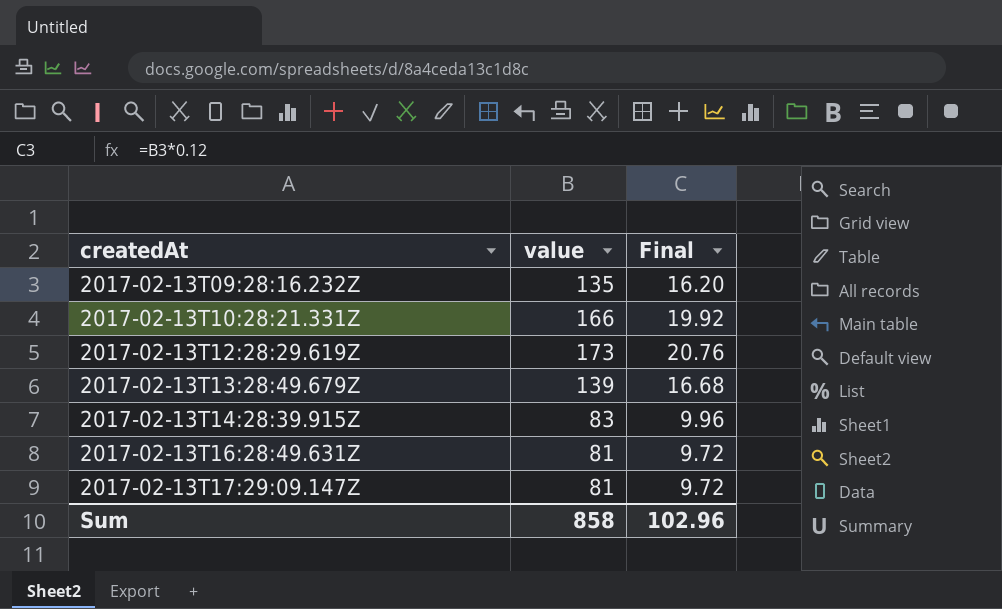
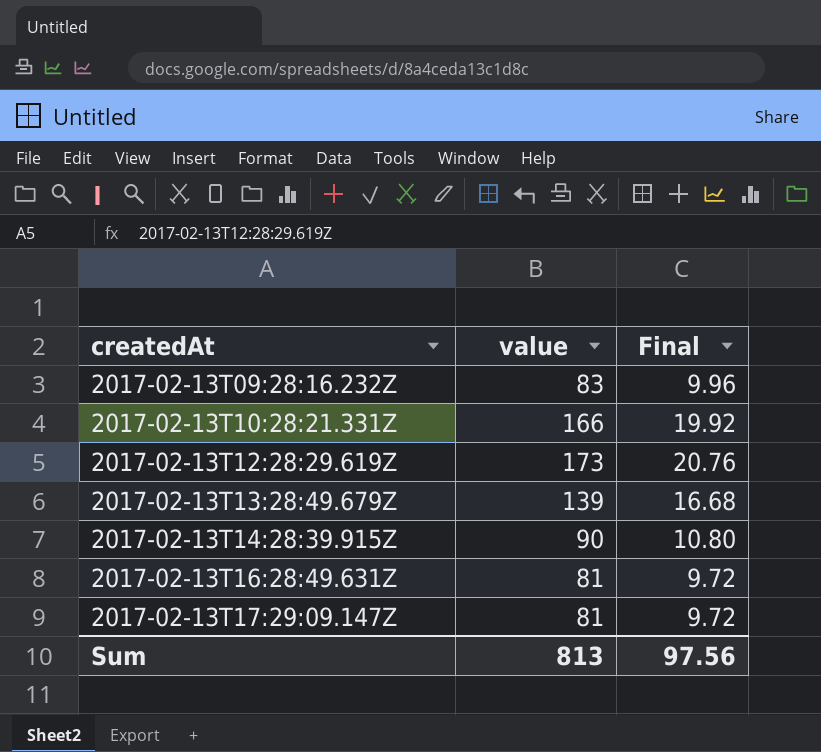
2017-02-13T09:28:16.232Z | value: 135 -> 83
2017-02-13T09:28:16.232Z | Final: 16.20 -> 9.96
2017-02-13T14:28:39.915Z | value: 83 -> 90
2017-02-13T14:28:39.915Z | Final: 9.96 -> 10.80
Sum | value: 858 -> 813
Sum | Final: 102.96 -> 97.56

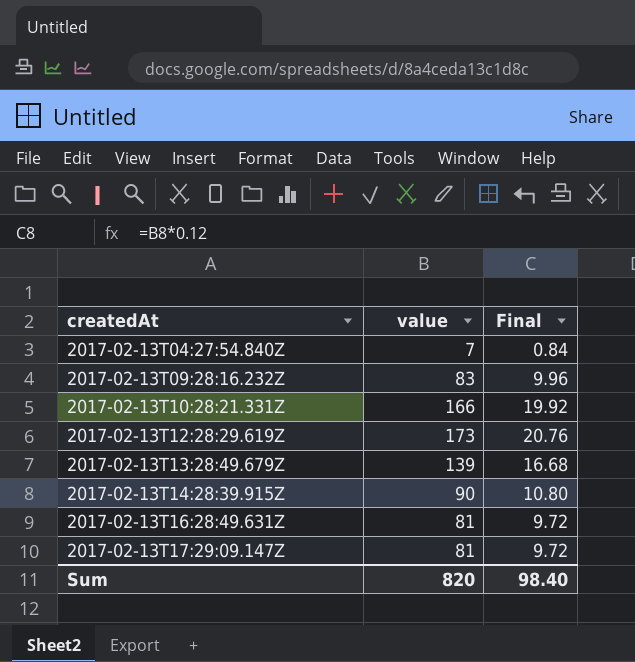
row 2017-02-13T04:27:54.840Z: none -> 7 | 0.84
Sum | value: 813 -> 820
Sum | Final: 97.56 -> 98.40

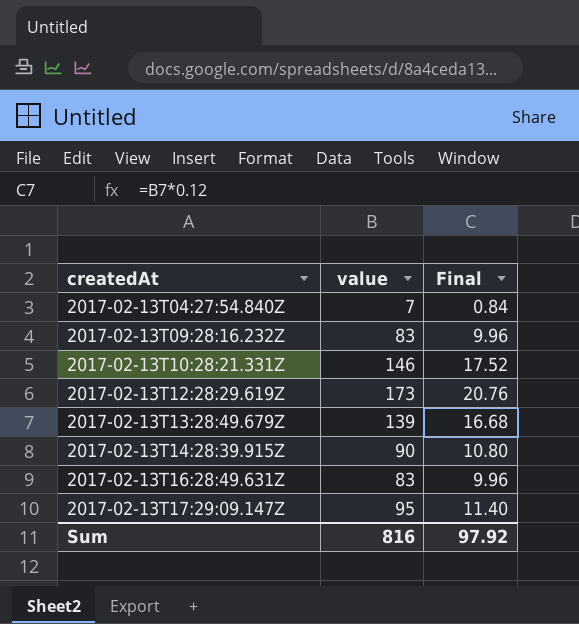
2017-02-13T10:28:21.331Z | value: 166 -> 146
2017-02-13T10:28:21.331Z | Final: 19.92 -> 17.52
2017-02-13T16:28:49.631Z | value: 81 -> 83
2017-02-13T16:28:49.631Z | Final: 9.72 -> 9.96
2017-02-13T17:29:09.147Z | value: 81 -> 95
2017-02-13T17:29:09.147Z | Final: 9.72 -> 11.40
Sum | value: 820 -> 816
Sum | Final: 98.40 -> 97.92

